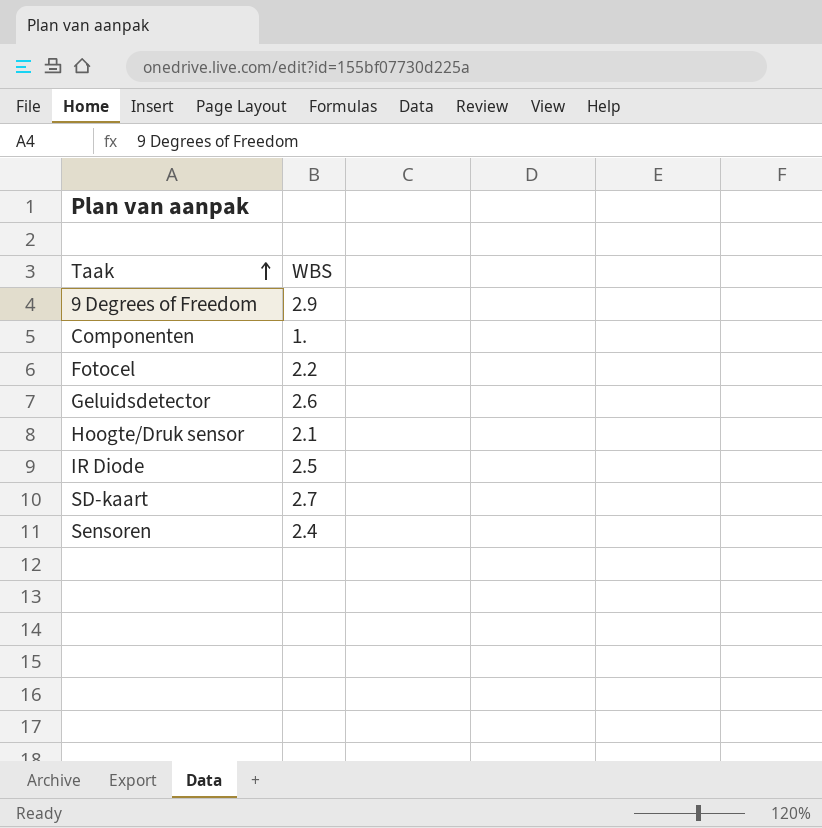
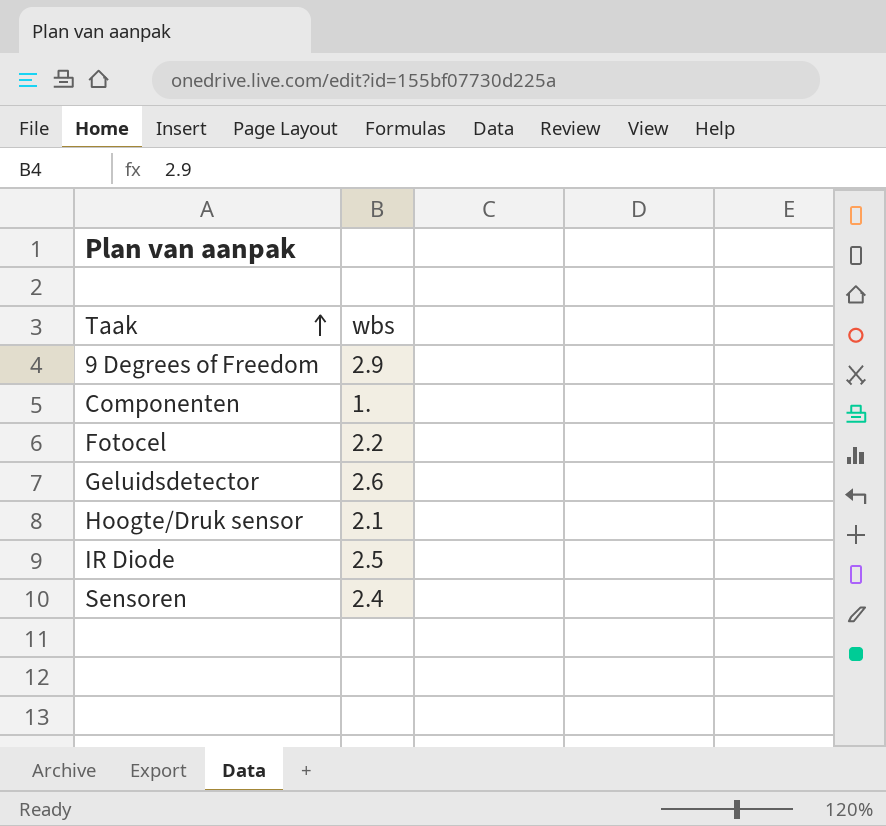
column name: WBS -> wbs
row SD-kaart: 2.7 -> none

